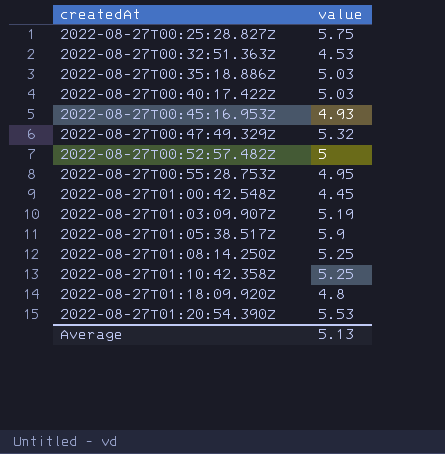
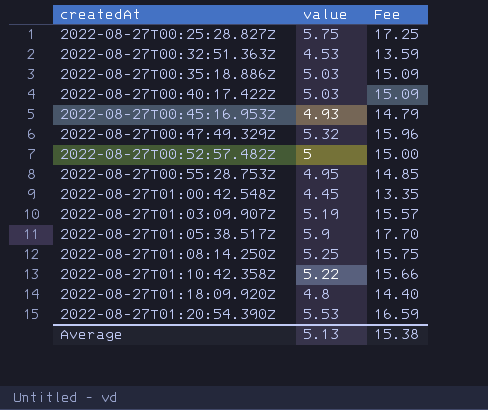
column Fee | formula: none -> [value] * 3
2022-08-27T01:10:42.358Z | value: 5.25 -> 5.22

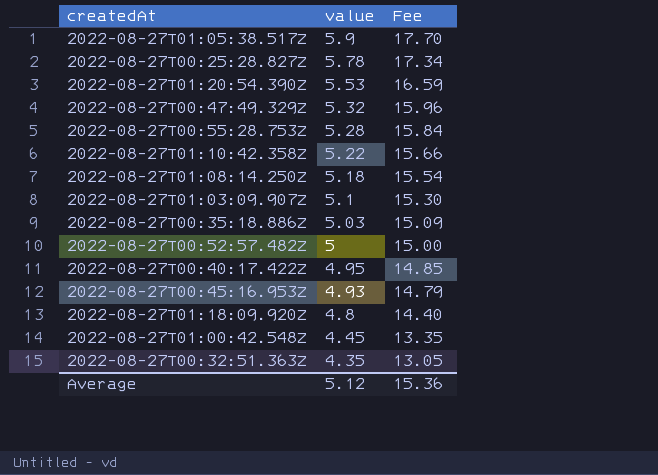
row order: createdAt ascending -> value descending
2022-08-27T00:25:28.827Z | value: 5.75 -> 5.78
2022-08-27T00:25:28.827Z | Fee: 17.25 -> 17.34
2022-08-27T00:55:28.753Z | value: 4.95 -> 5.28
2022-08-27T00:55:28.753Z | Fee: 14.85 -> 15.84
2022-08-27T01:08:14.250Z | value: 5.25 -> 5.18
2022-08-27T01:08:14.250Z | Fee: 15.75 -> 15.54
2022-08-27T01:03:09.907Z | value: 5.19 -> 5.1
2022-08-27T01:03:09.907Z | Fee: 15.57 -> 15.30
2022-08-27T00:40:17.422Z | value: 5.03 -> 4.95
2022-08-27T00:40:17.422Z | Fee: 15.09 -> 14.85
2022-08-27T00:32:51.363Z | value: 4.53 -> 4.35
2022-08-27T00:32:51.363Z | Fee: 13.59 -> 13.05
Average | value: 5.13 -> 5.12
Average | Fee: 15.38 -> 15.36

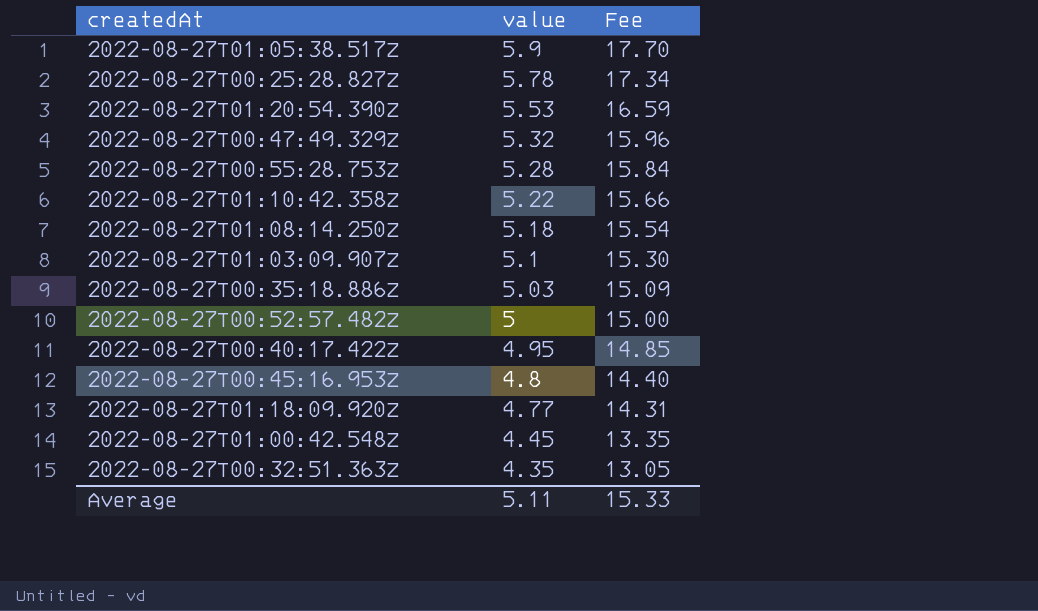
2022-08-27T00:45:16.953Z | value: 4.93 -> 4.8
2022-08-27T00:45:16.953Z | Fee: 14.79 -> 14.40
2022-08-27T01:18:09.920Z | value: 4.8 -> 4.77
2022-08-27T01:18:09.920Z | Fee: 14.40 -> 14.31
Average | value: 5.12 -> 5.11
Average | Fee: 15.36 -> 15.33

